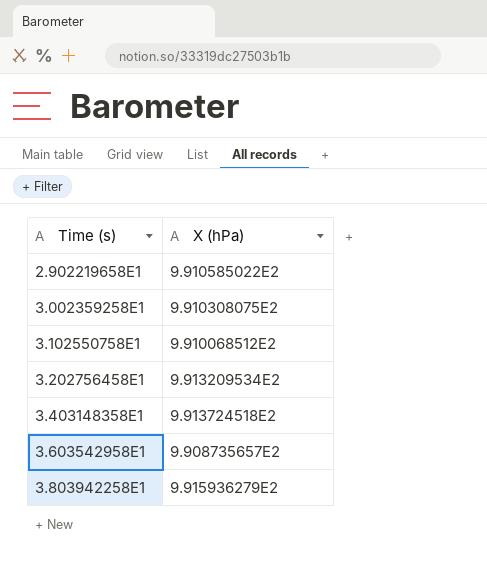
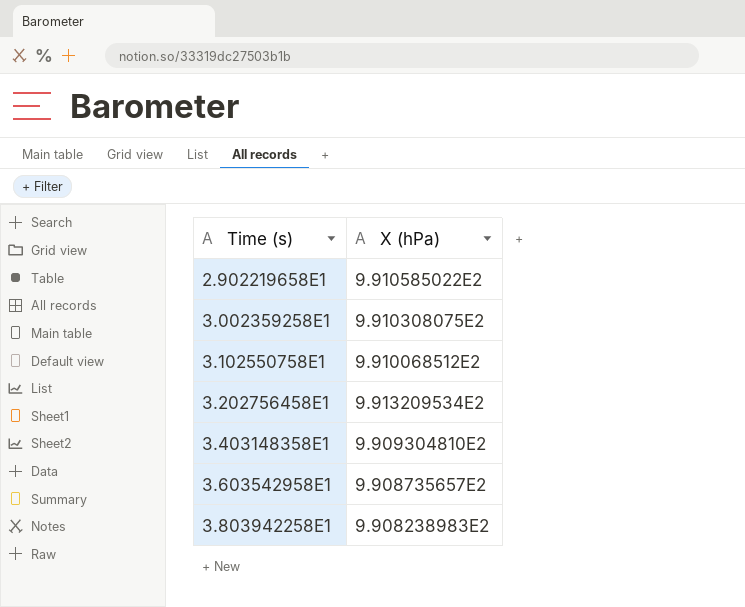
3.403148358E1 | X (hPa): 9.913724518E2 -> 9.909304810E2
3.803942258E1 | X (hPa): 9.915936279E2 -> 9.908238983E2

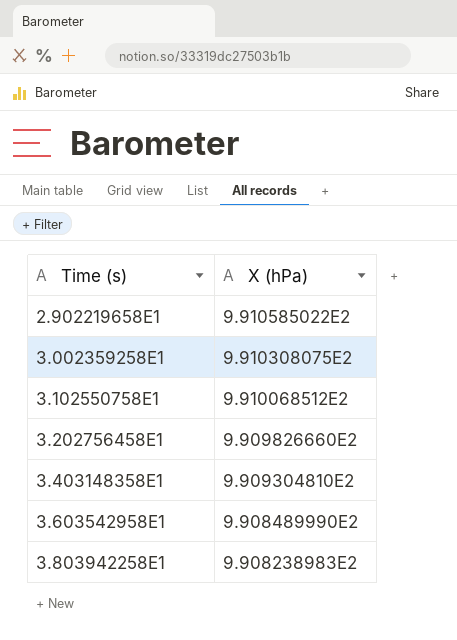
3.202756458E1 | X (hPa): 9.913209534E2 -> 9.909826660E2
3.603542958E1 | X (hPa): 9.908735657E2 -> 9.908489990E2

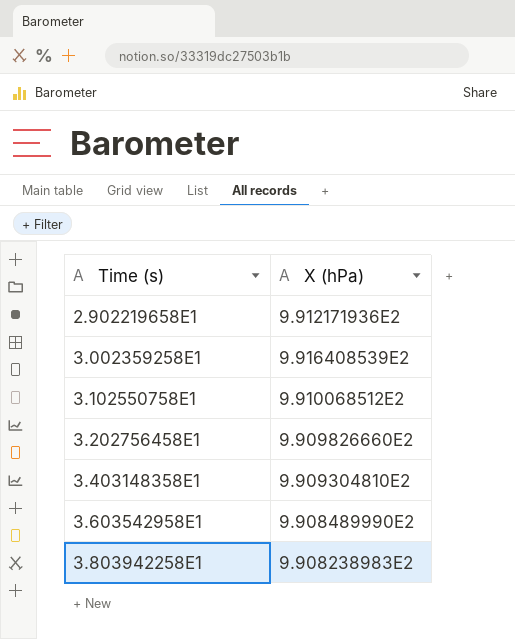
2.902219658E1 | X (hPa): 9.910585022E2 -> 9.912171936E2
3.002359258E1 | X (hPa): 9.910308075E2 -> 9.916408539E2

